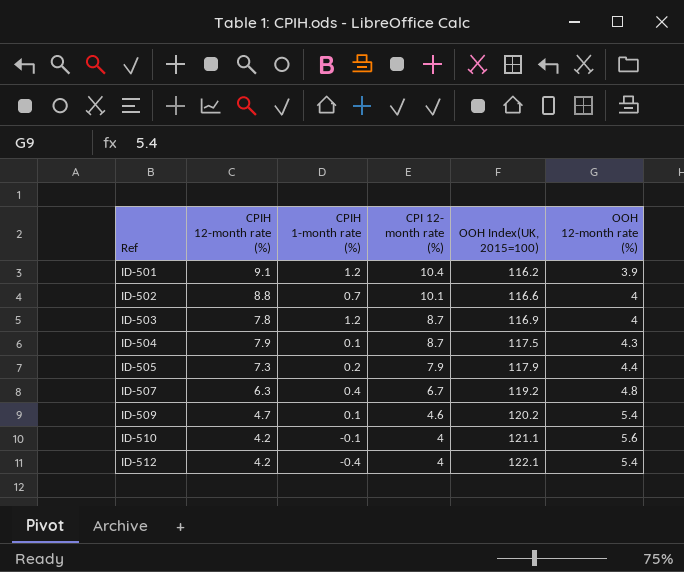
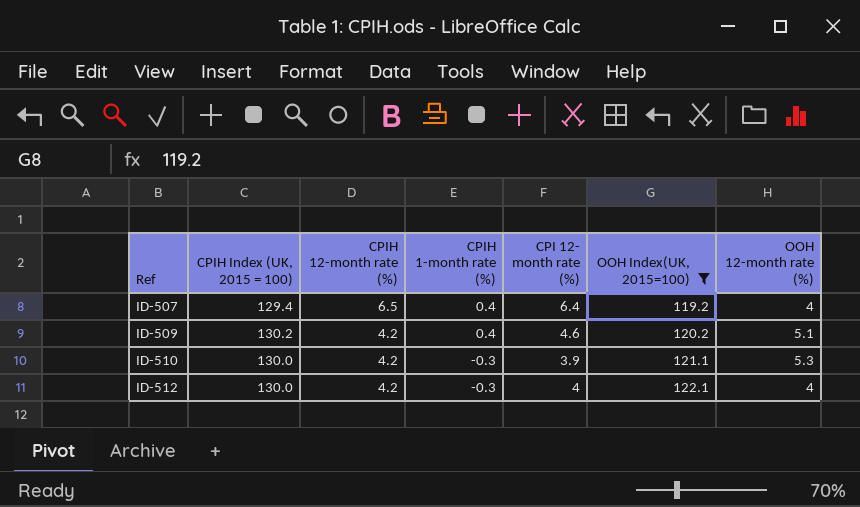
filter: none -> OOH Index(UK, 2015=100) >= 119.2
column CPIH Index (UK, 2015 = 100) | position: none -> 2
ID-507 | CPIH 12-month rate (%): 6.3 -> 6.5
ID-507 | CPI 12- month rate (%): 6.7 -> 6.4
ID-507 | OOH 12-month rate (%): 4.8 -> 4
ID-509 | CPIH 12-month rate (%): 4.7 -> 4.2
ID-509 | CPIH 1-month rate (%): 0.1 -> 0.4
ID-509 | OOH 12-month rate (%): 5.4 -> 5.1
ID-510 | CPIH 1-month rate (%): -0.1 -> -0.3
ID-510 | CPI 12- month rate (%): 4 -> 3.9
ID-510 | OOH 12-month rate (%): 5.6 -> 5.3
ID-512 | CPIH 1-month rate (%): -0.4 -> -0.3
ID-512 | OOH 12-month rate (%): 5.4 -> 4

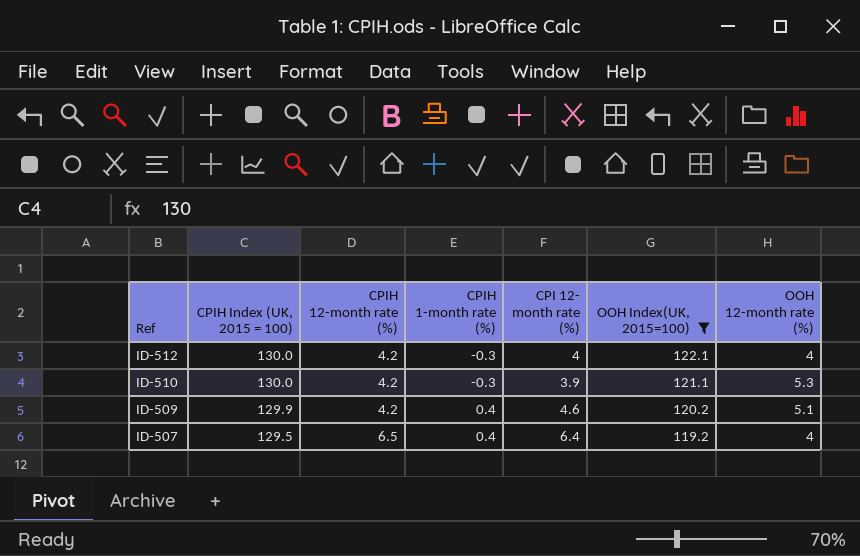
row order: Ref ascending -> Ref descending
ID-509 | CPIH Index (UK, 2015 = 100): 130.2 -> 129.9
ID-507 | CPIH Index (UK, 2015 = 100): 129.4 -> 129.5

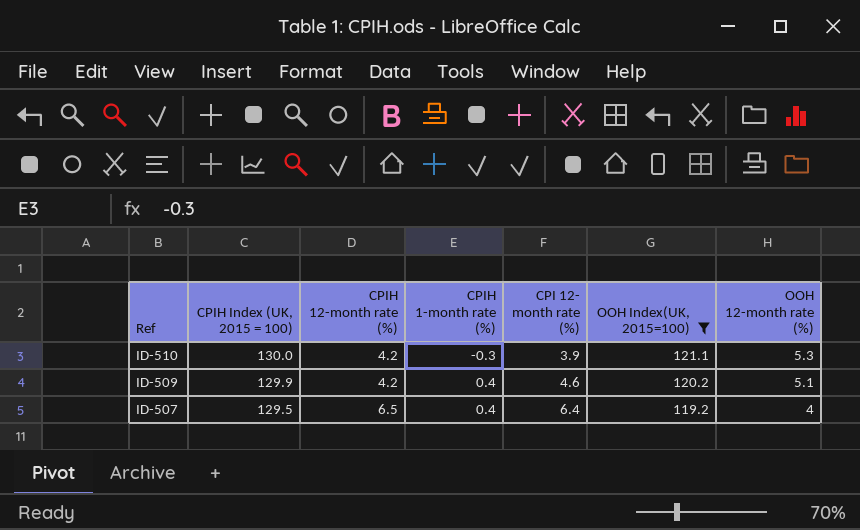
row ID-512: 130.0 | 4.2 | -0.3 | 4 | 122.1 | 4 -> none

